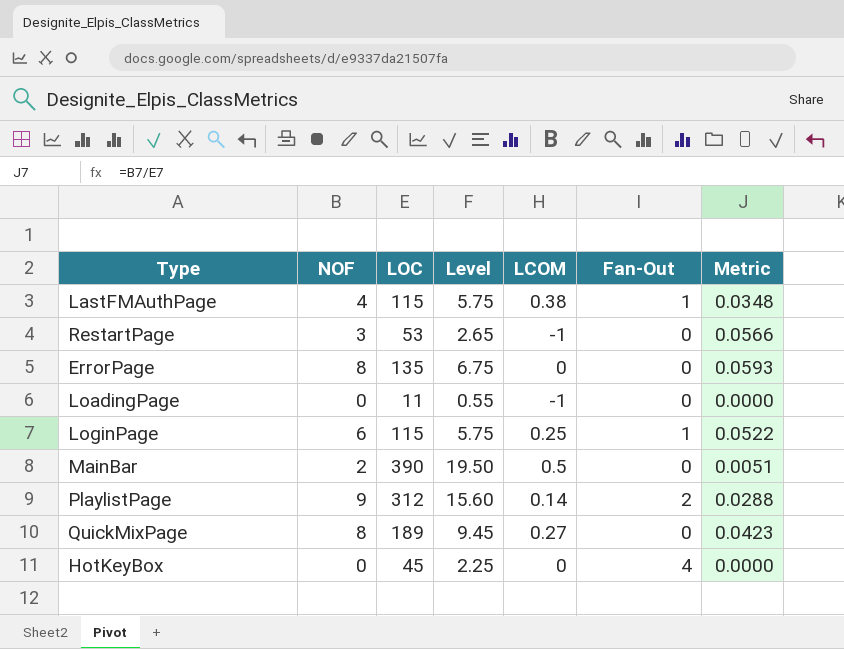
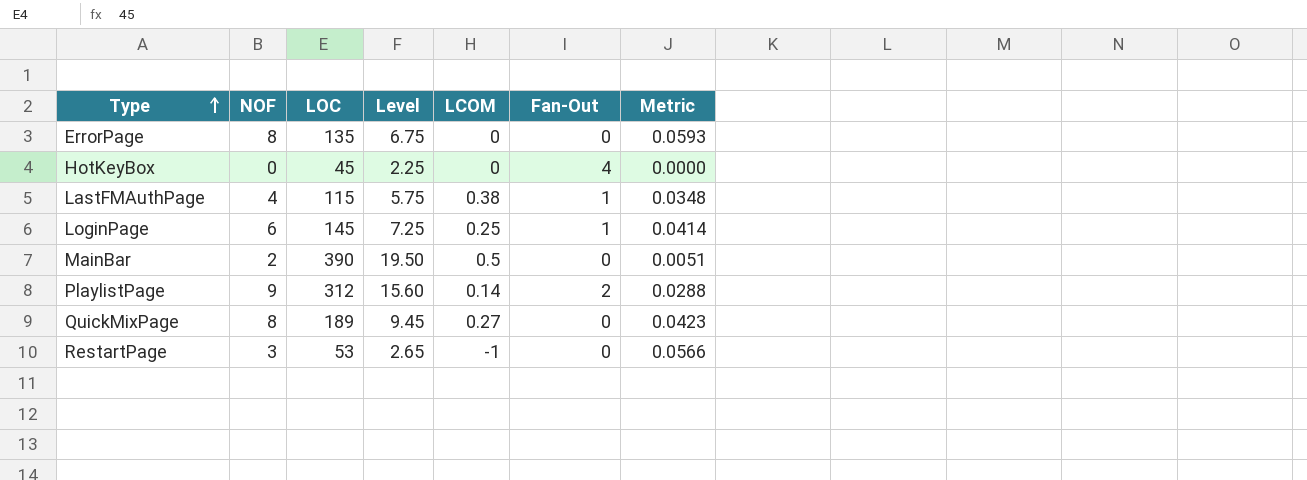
row order: none -> Type ascending
row LoadingPage: 0 | 11 | 0.55 | -1 | 0 | 0.0000 -> none
LoginPage | LOC: 115 -> 145
LoginPage | Level: 5.75 -> 7.25
LoginPage | Metric: 0.0522 -> 0.0414

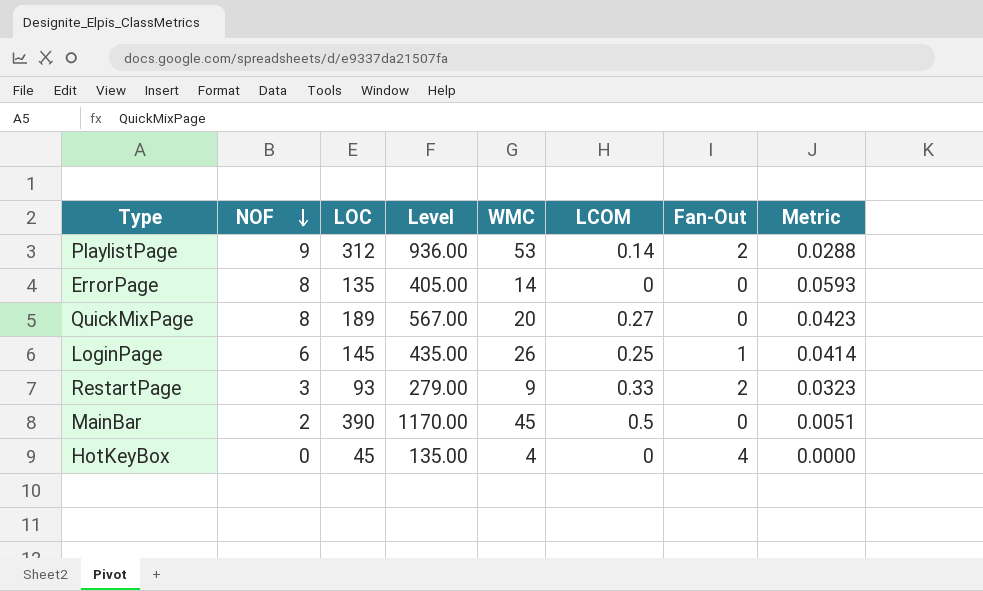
row order: Type ascending -> NOF descending
column Level | formula: [LOC] * 0.05 -> [LOC] * 3
column WMC | position: none -> 5
row LastFMAuthPage: 4 | 115 | 5.75 | 0.38 | 1 | 0.0348 -> none
RestartPage | LOC: 53 -> 93
RestartPage | LCOM: -1 -> 0.33
RestartPage | Fan-Out: 0 -> 2
RestartPage | Metric: 0.0566 -> 0.0323

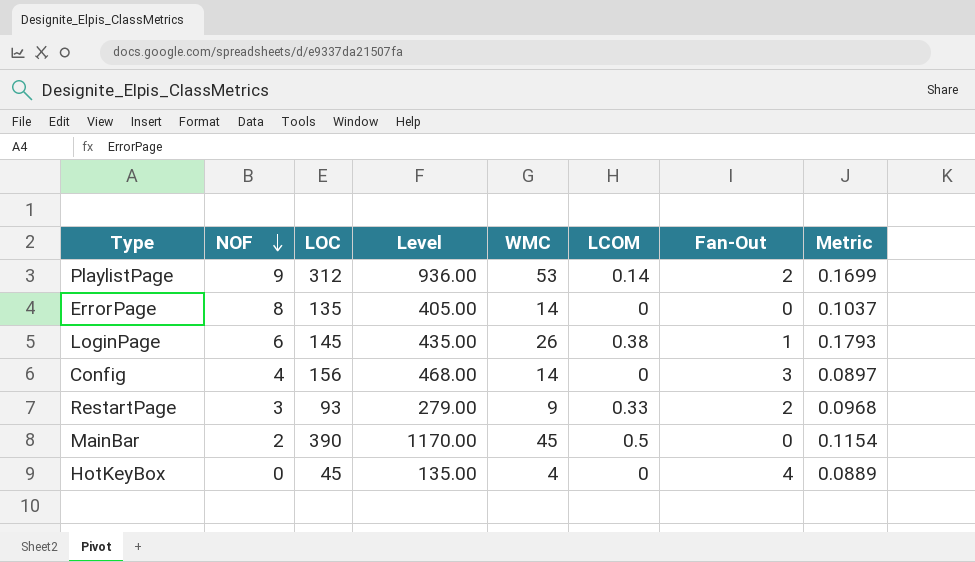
column Metric | formula: [NOF] / [LOC] -> [WMC] / [LOC]
row QuickMixPage: 8 | 189 | 567.00 | 20 | 0.27 | 0 | 0.0423 -> none
LoginPage | LCOM: 0.25 -> 0.38
row Config: none -> 4 | 156 | 468.00 | 14 | 0 | 3 | 0.0897

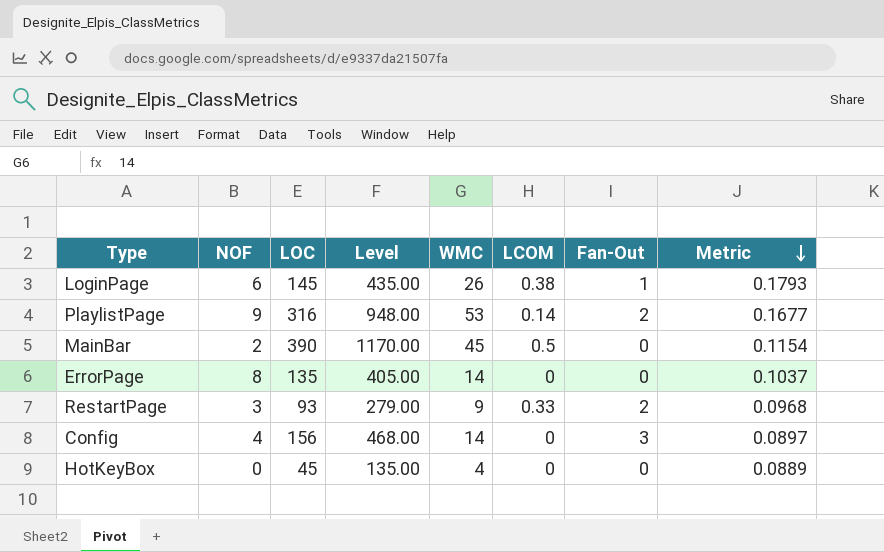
row order: NOF descending -> Metric descending
PlaylistPage | LOC: 312 -> 316
PlaylistPage | Level: 936.00 -> 948.00
PlaylistPage | Metric: 0.1699 -> 0.1677
HotKeyBox | Fan-Out: 4 -> 0

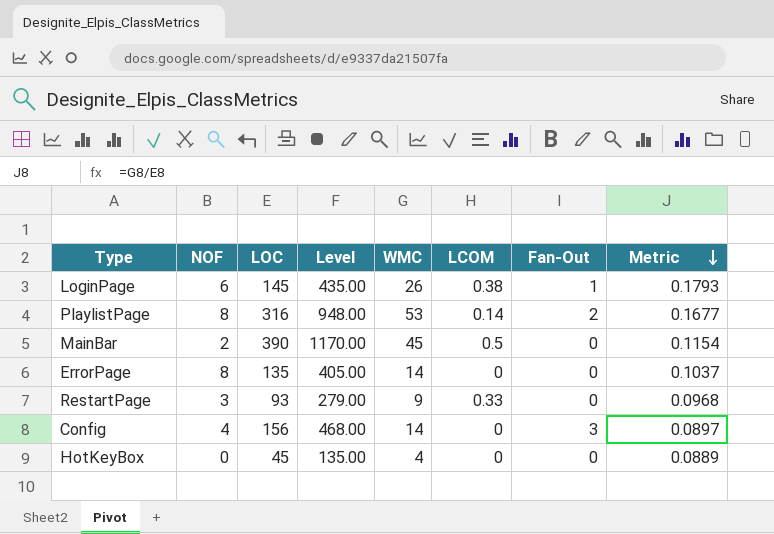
PlaylistPage | NOF: 9 -> 8
RestartPage | Fan-Out: 2 -> 0

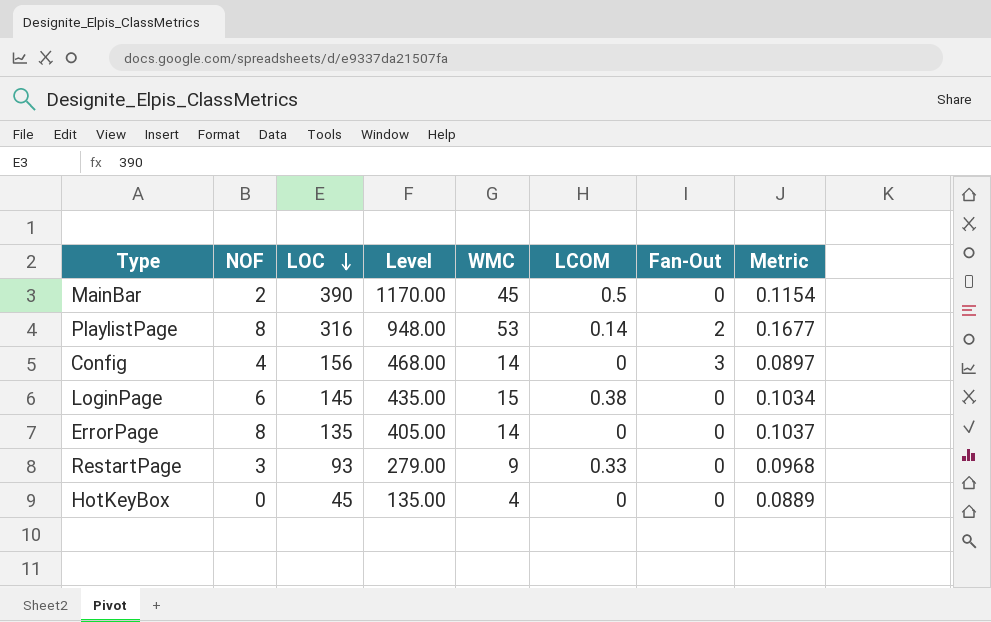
row order: Metric descending -> LOC descending
LoginPage | WMC: 26 -> 15
LoginPage | Fan-Out: 1 -> 0
LoginPage | Metric: 0.1793 -> 0.1034

